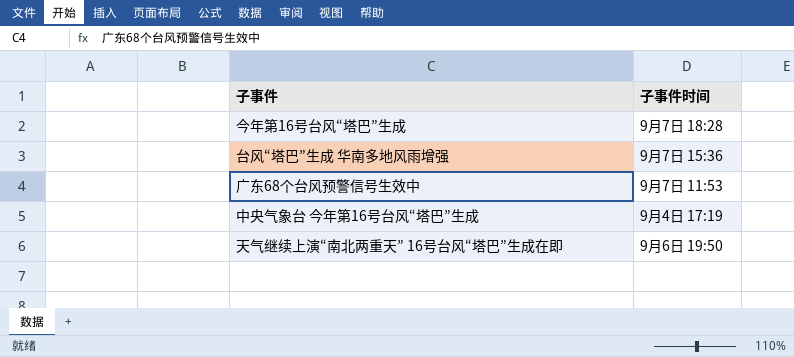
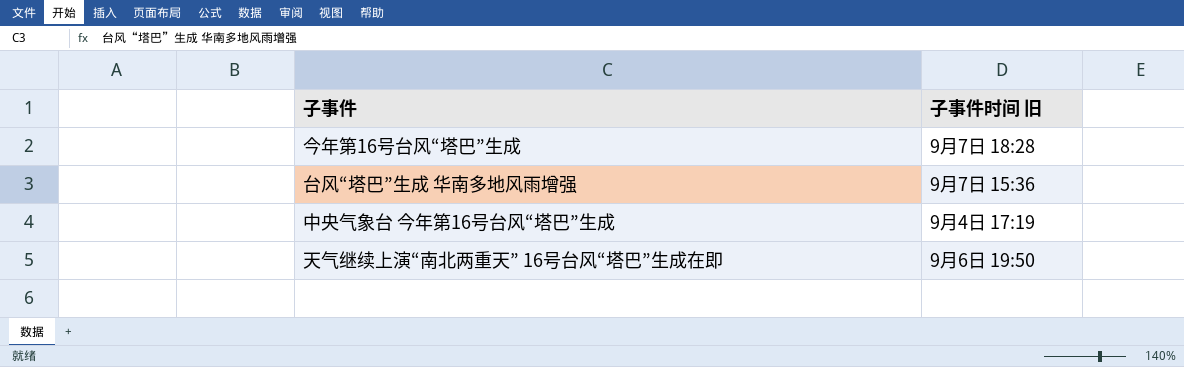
column name: 子事件时间 -> 子事件时间 旧
row 广东68个台风预警信号生效中: 9月7日 11:53 -> none

